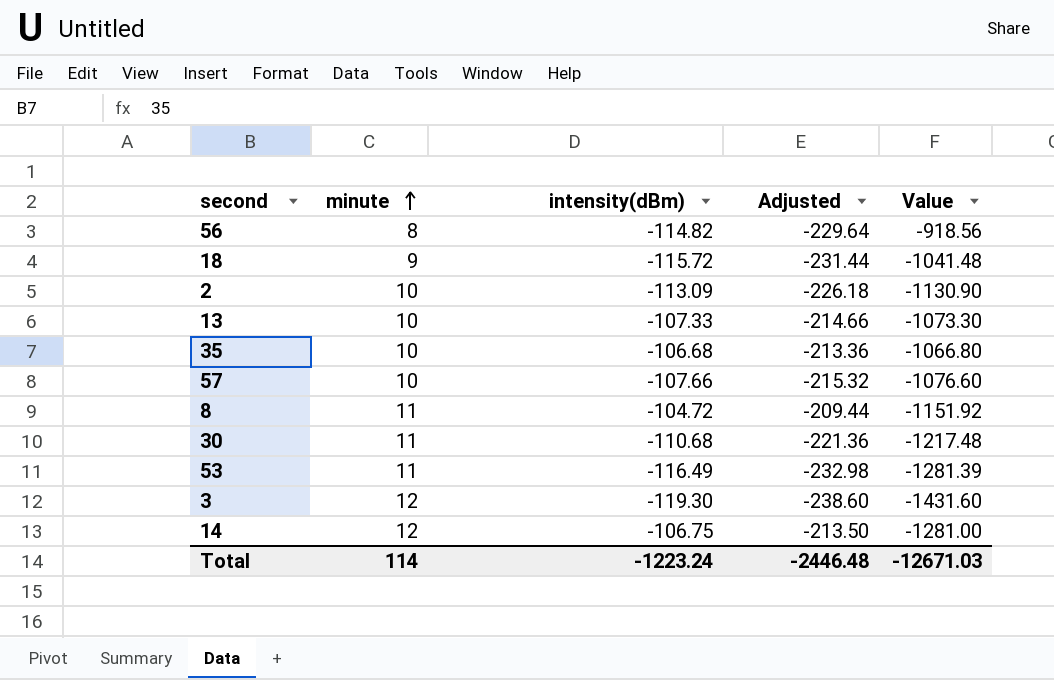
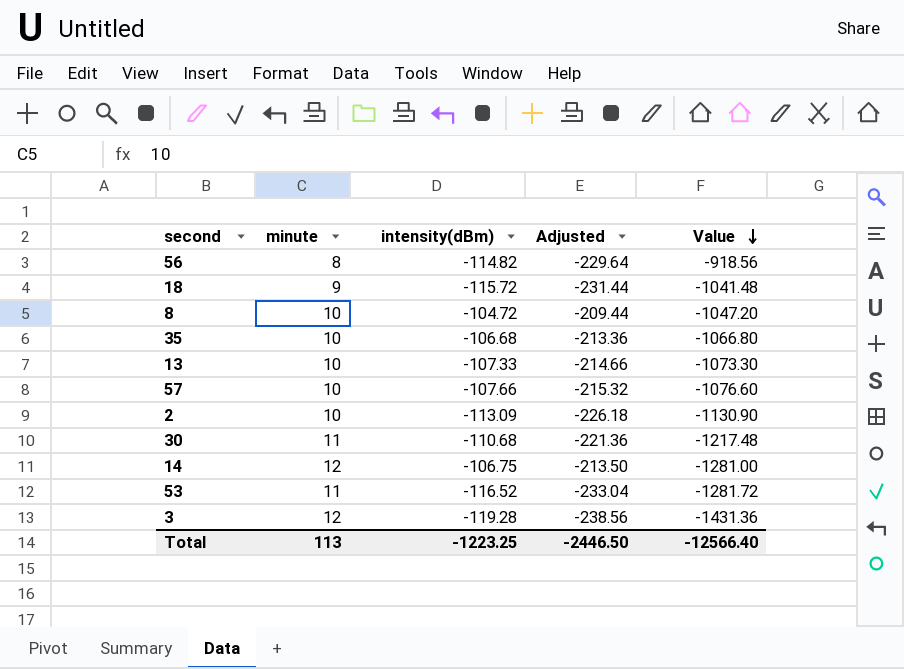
row order: minute ascending -> Value descending
8 | minute: 11 -> 10
8 | Value: -1151.92 -> -1047.20
53 | intensity(dBm): -116.49 -> -116.52
53 | Adjusted: -232.98 -> -233.04
53 | Value: -1281.39 -> -1281.72
3 | intensity(dBm): -119.30 -> -119.28
3 | Adjusted: -238.60 -> -238.56
3 | Value: -1431.60 -> -1431.36
Total | minute: 114 -> 113
Total | intensity(dBm): -1223.24 -> -1223.25
Total | Adjusted: -2446.48 -> -2446.50
Total | Value: -12671.03 -> -12566.40

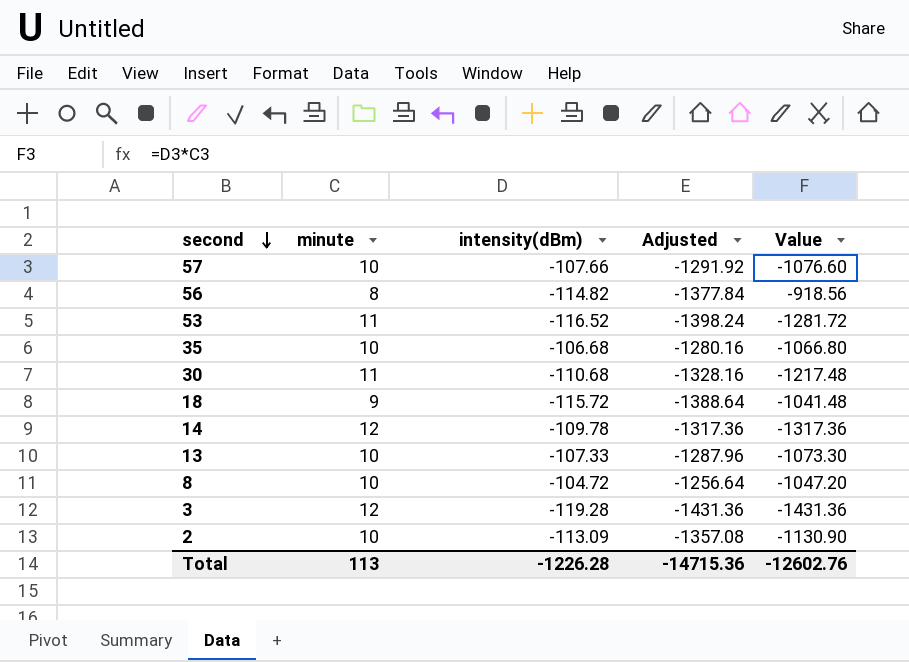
row order: Value descending -> second descending
column Adjusted | formula: [intensity(dBm)] * 2 -> [intensity(dBm)] * 12
14 | intensity(dBm): -106.75 -> -109.78
14 | Value: -1281.00 -> -1317.36
Total | intensity(dBm): -1223.25 -> -1226.28
Total | Adjusted: -2446.50 -> -14715.36
Total | Value: -12566.40 -> -12602.76

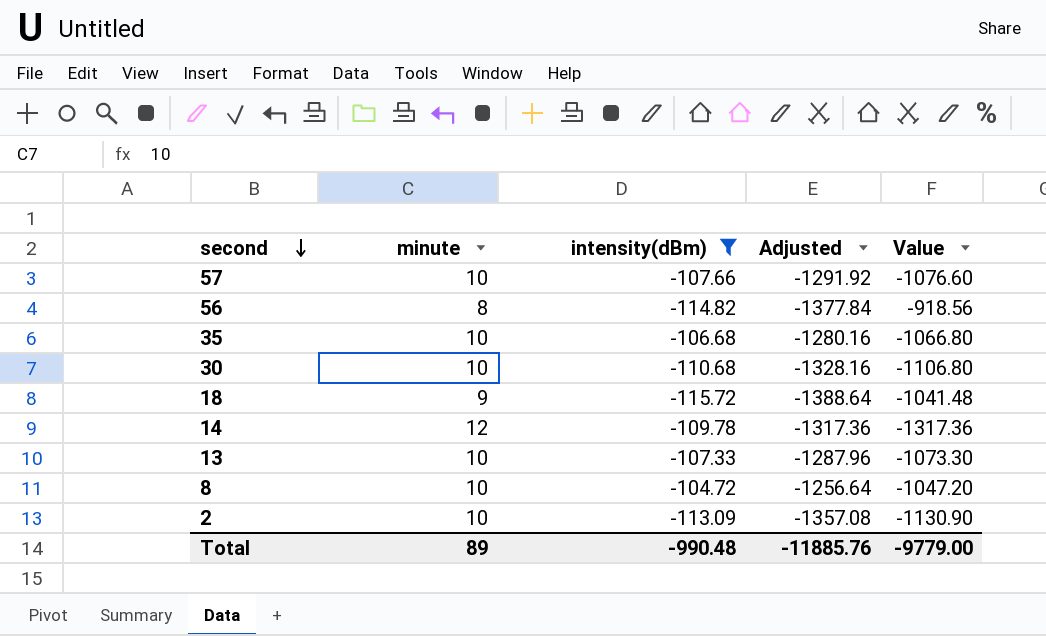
filter: none -> intensity(dBm) >= -115.72
30 | minute: 11 -> 10
30 | Value: -1217.48 -> -1106.80
Total | minute: 113 -> 89
Total | intensity(dBm): -1226.28 -> -990.48
Total | Adjusted: -14715.36 -> -11885.76
Total | Value: -12602.76 -> -9779.00

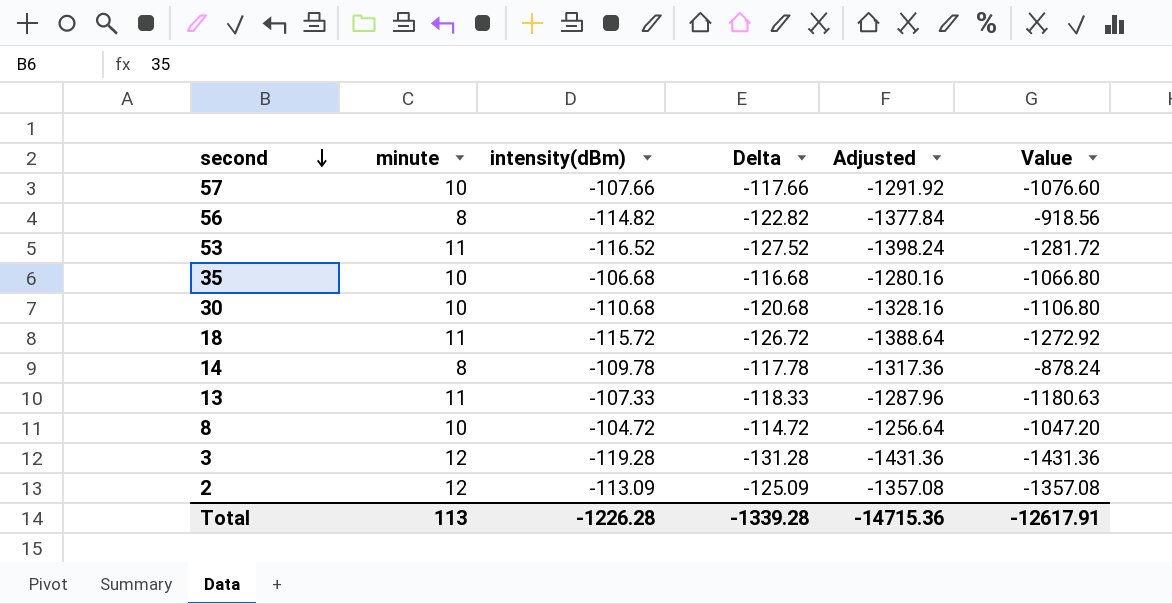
filter: intensity(dBm) >= -115.72 -> none
column Delta | formula: none -> [intensity(dBm)] - [minute]
18 | minute: 9 -> 11
18 | Value: -1041.48 -> -1272.92
14 | minute: 12 -> 8
14 | Value: -1317.36 -> -878.24
13 | minute: 10 -> 11
13 | Value: -1073.30 -> -1180.63
2 | minute: 10 -> 12
2 | Value: -1130.90 -> -1357.08
Total | minute: 89 -> 113
Total | intensity(dBm): -990.48 -> -1226.28
Total | Adjusted: -11885.76 -> -14715.36
Total | Value: -9779.00 -> -12617.91

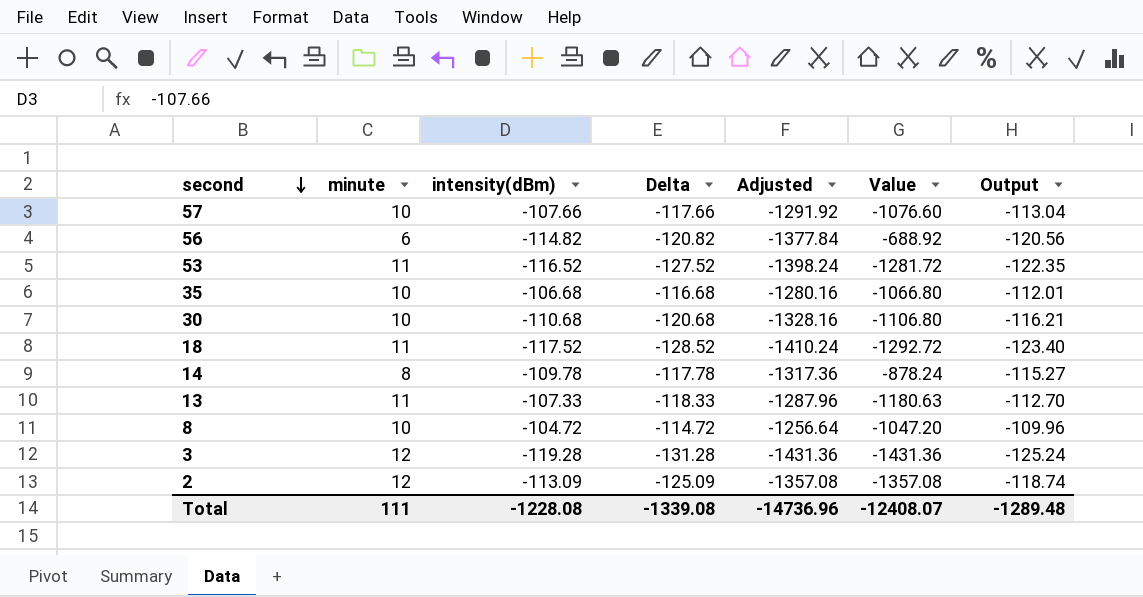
column Output | formula: none -> [intensity(dBm)] * 1.05
56 | minute: 8 -> 6
56 | Delta: -122.82 -> -120.82
56 | Value: -918.56 -> -688.92
18 | intensity(dBm): -115.72 -> -117.52
18 | Delta: -126.72 -> -128.52
18 | Adjusted: -1388.64 -> -1410.24
18 | Value: -1272.92 -> -1292.72
Total | minute: 113 -> 111
Total | intensity(dBm): -1226.28 -> -1228.08
Total | Delta: -1339.28 -> -1339.08
Total | Adjusted: -14715.36 -> -14736.96
Total | Value: -12617.91 -> -12408.07

